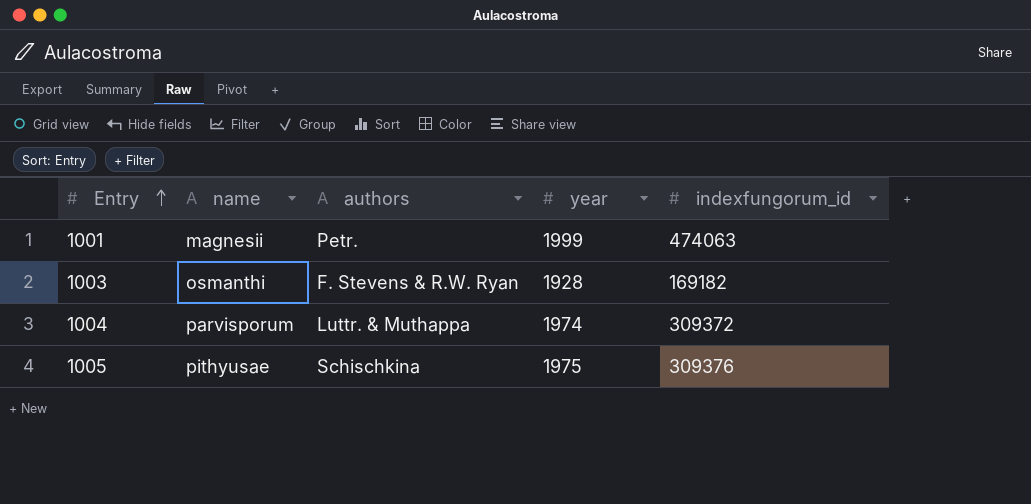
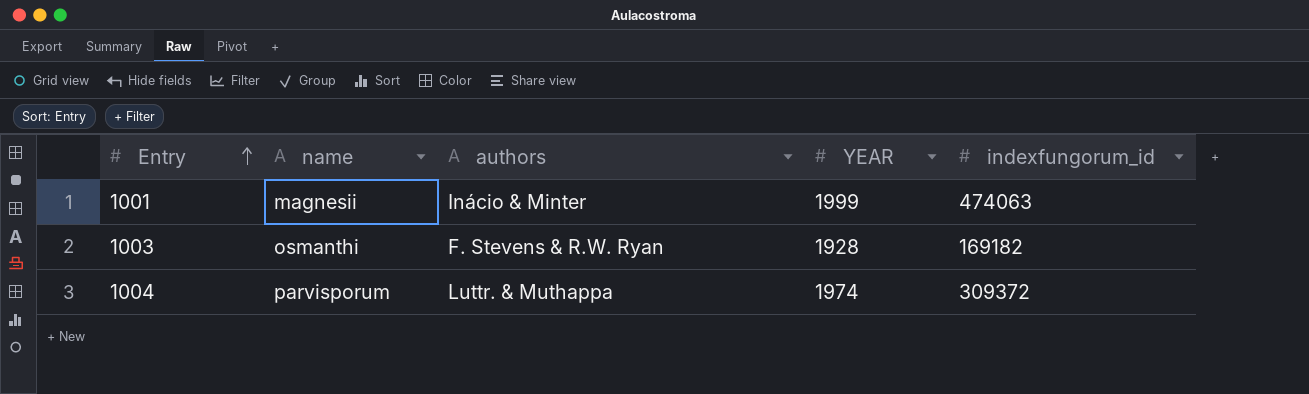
column name: year -> YEAR
row 1005: pithyusae | Schischkina | 1975 | 309376 -> none
1001 | authors: Petr. -> Inácio & Minter

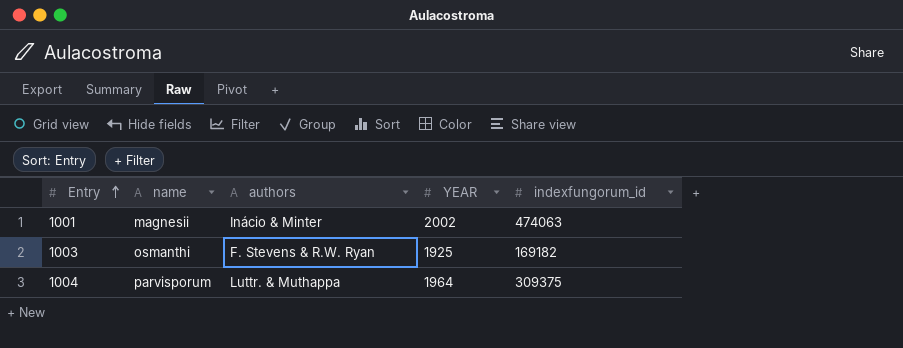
1001 | YEAR: 1999 -> 2002
1003 | YEAR: 1928 -> 1925
1004 | YEAR: 1974 -> 1964
1004 | indexfungorum_id: 309372 -> 309375

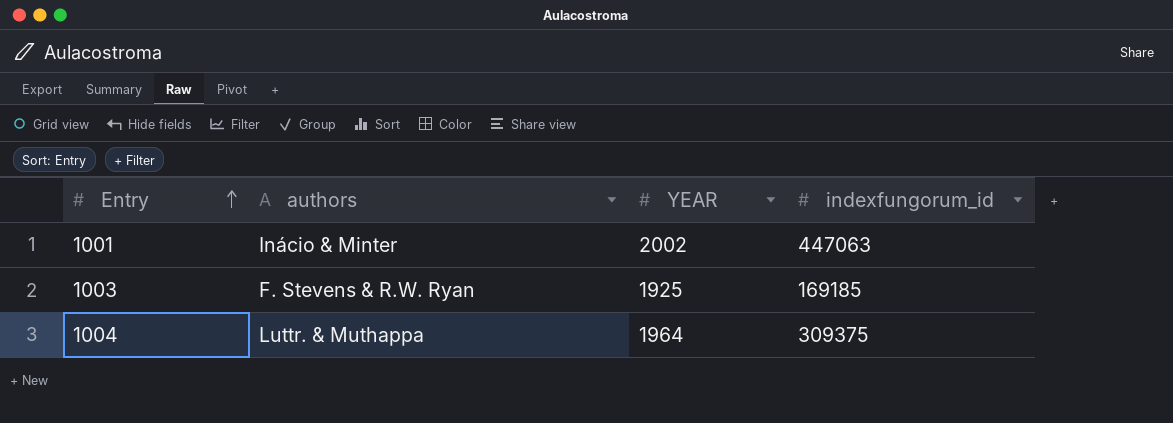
column name | position: 2 -> none
1001 | indexfungorum_id: 474063 -> 447063
1003 | indexfungorum_id: 169182 -> 169185

